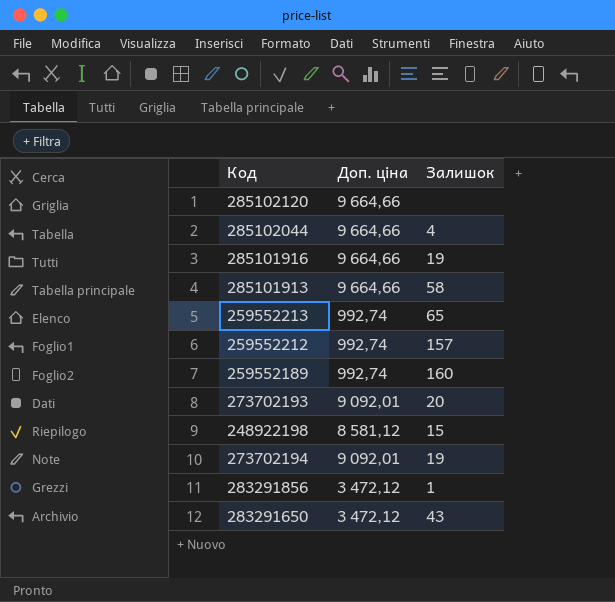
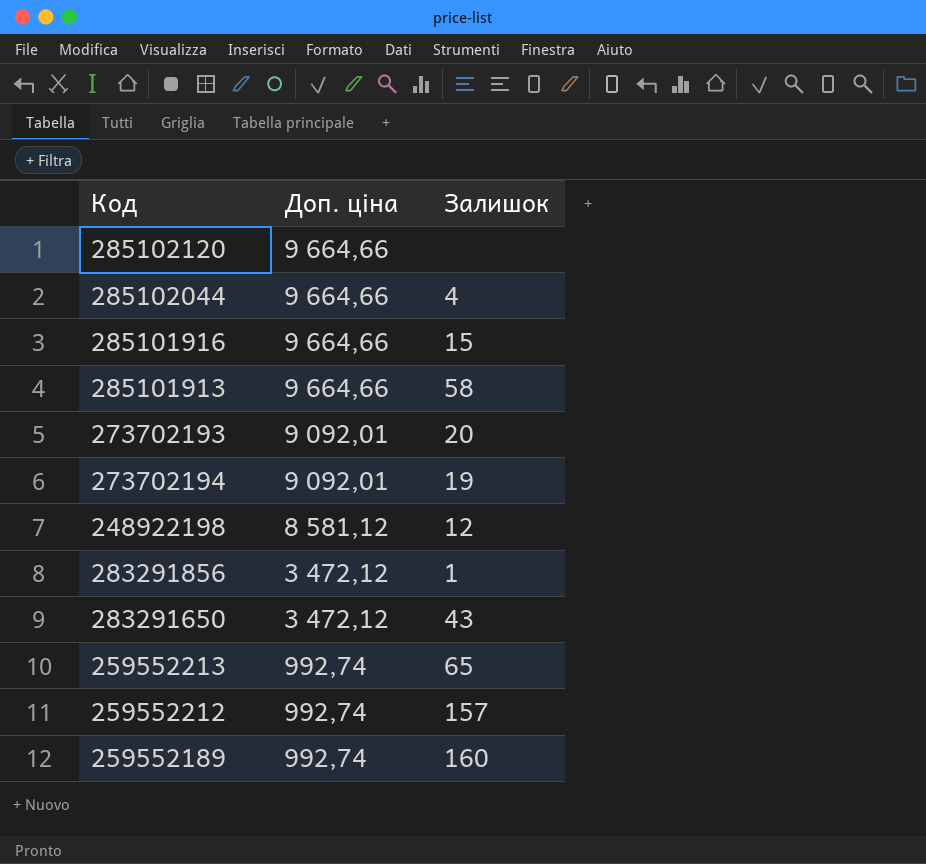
row order: none -> Доп. ціна descending
285101916 | Залишок: 19 -> 15
248922198 | Залишок: 15 -> 12

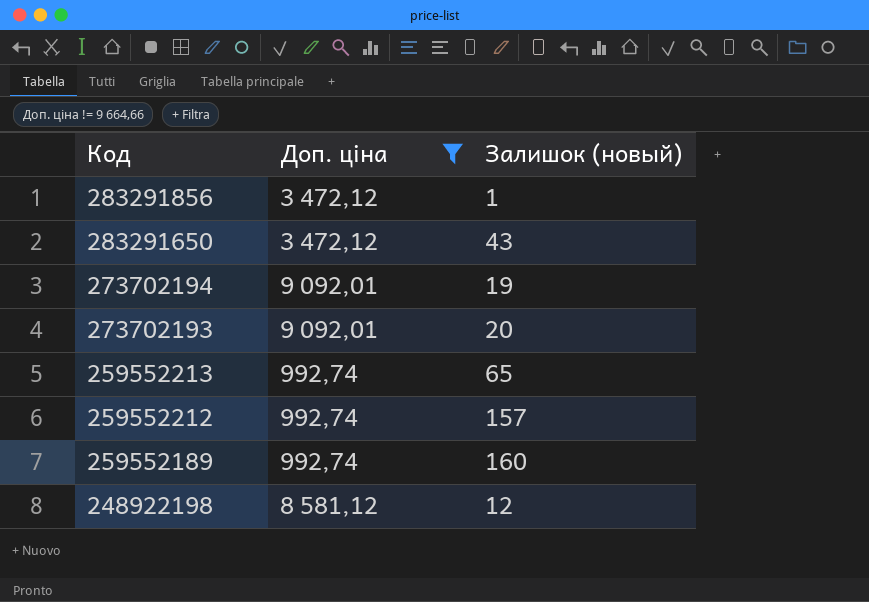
filter: none -> Доп. ціна != 9 664,66
row order: Доп. ціна descending -> Код descending
column name: Залишок -> Залишок (новый)

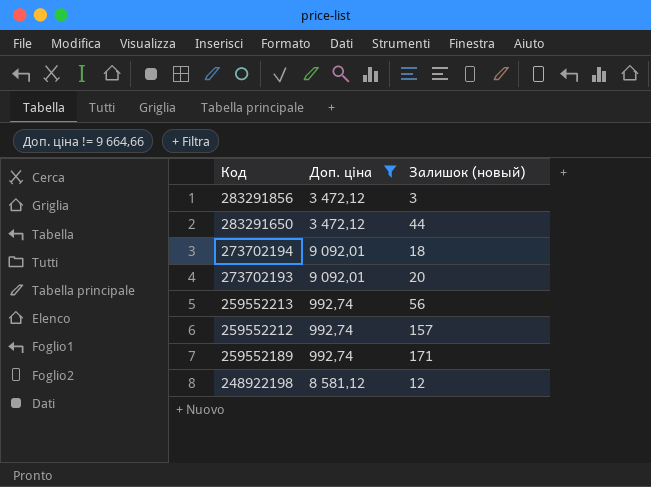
283291856 | Залишок (новый): 1 -> 3
283291650 | Залишок (новый): 43 -> 44
273702194 | Залишок (новый): 19 -> 18
259552213 | Залишок (новый): 65 -> 56
259552189 | Залишок (новый): 160 -> 171

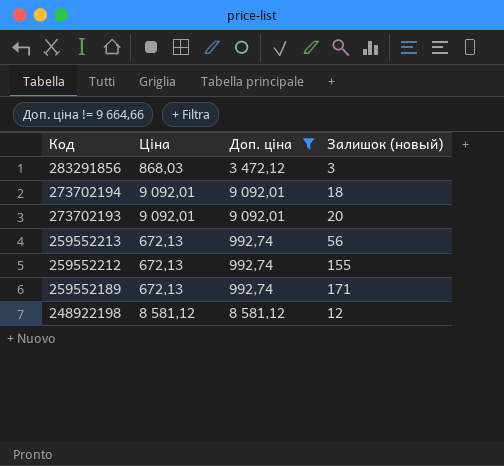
column Ціна | position: none -> 2
row 283291650: 3 472,12 | 44 -> none
259552212 | Залишок (новый): 157 -> 155

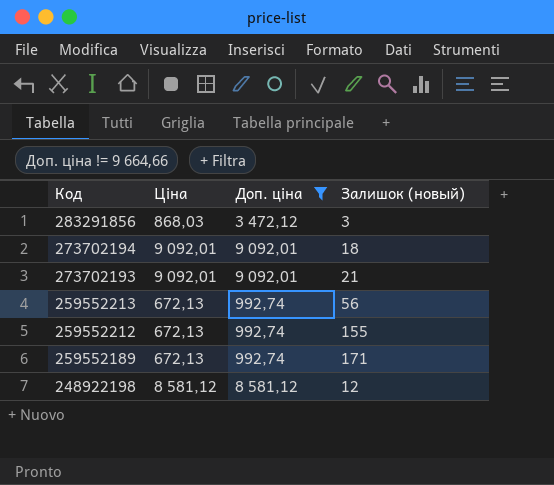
273702193 | Залишок (новый): 20 -> 21

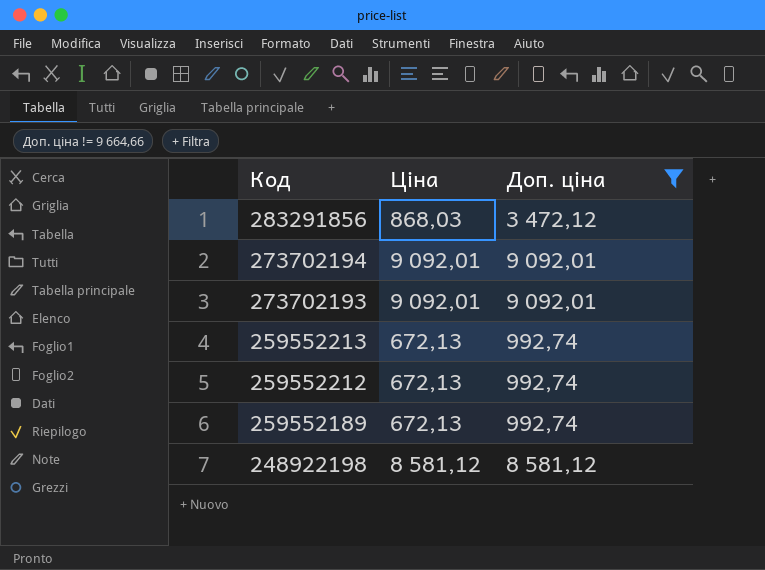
column Залишок (новый) | position: 4 -> none

